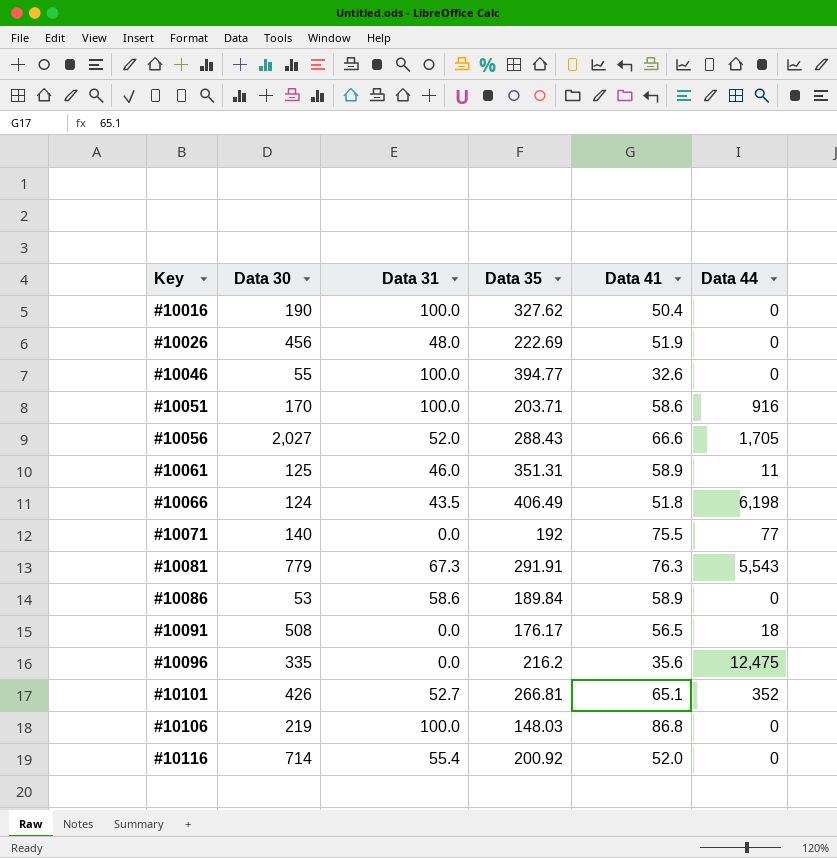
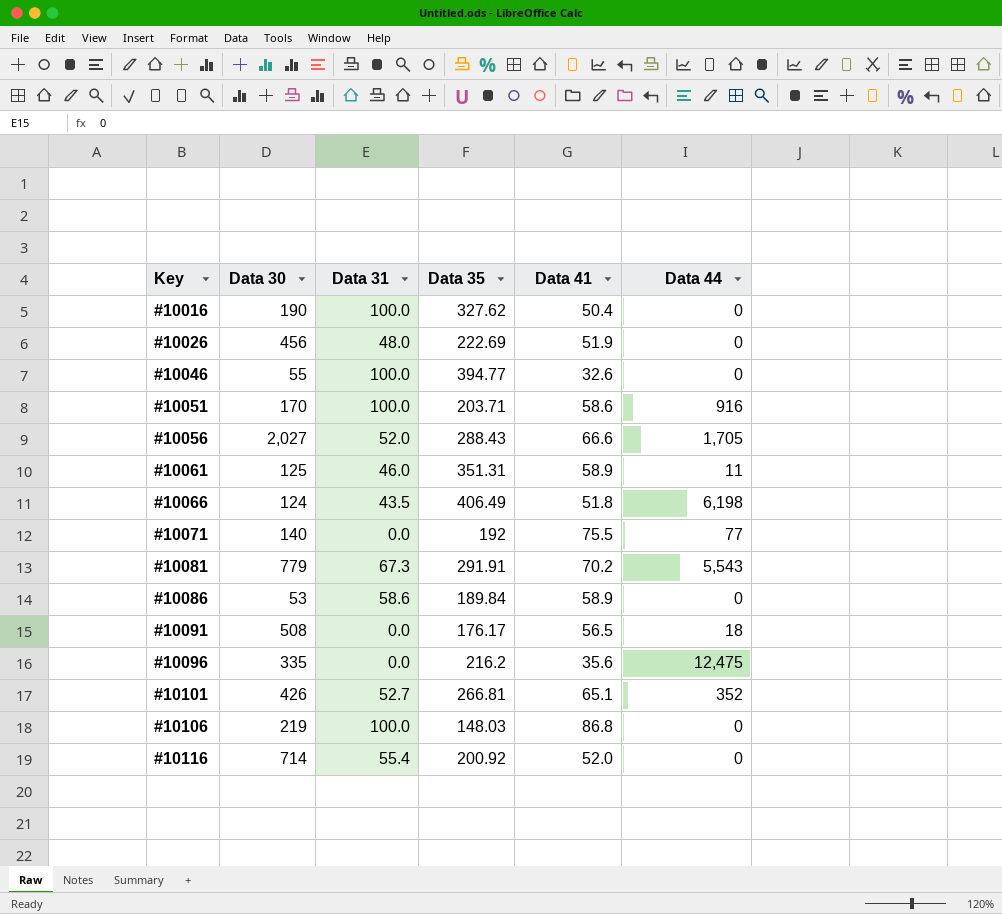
#10081 | Data 41: 76.3 -> 70.2

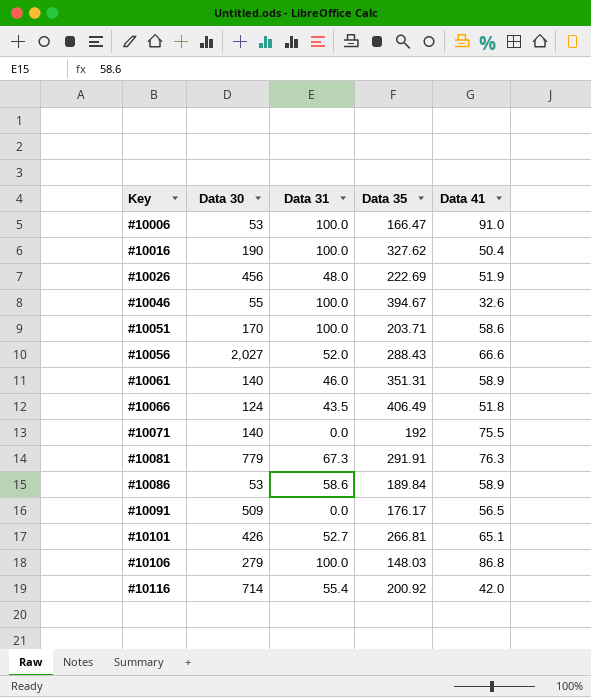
column Data 44 | position: 6 -> none
row #10096: 335 | 0.0 | 216.2 | 35.6 | 12,475 -> none
row #10006: none -> 53 | 100.0 | 166.47 | 91.0
#10046 | Data 35: 394.77 -> 394.67
#10061 | Data 30: 125 -> 140
#10081 | Data 41: 70.2 -> 76.3
#10091 | Data 30: 508 -> 509
#10106 | Data 30: 219 -> 279
#10116 | Data 41: 52.0 -> 42.0

